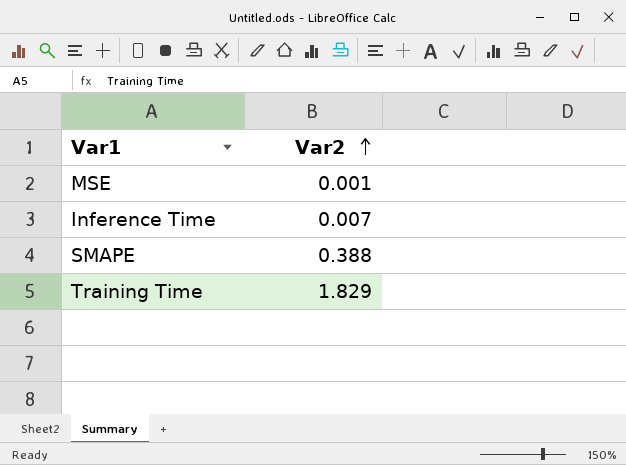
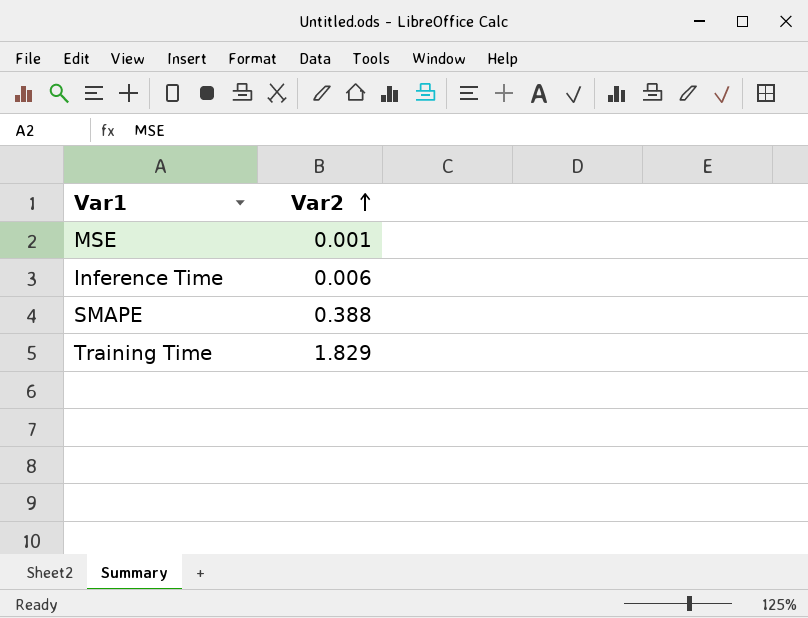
Inference Time | Var2: 0.007 -> 0.006

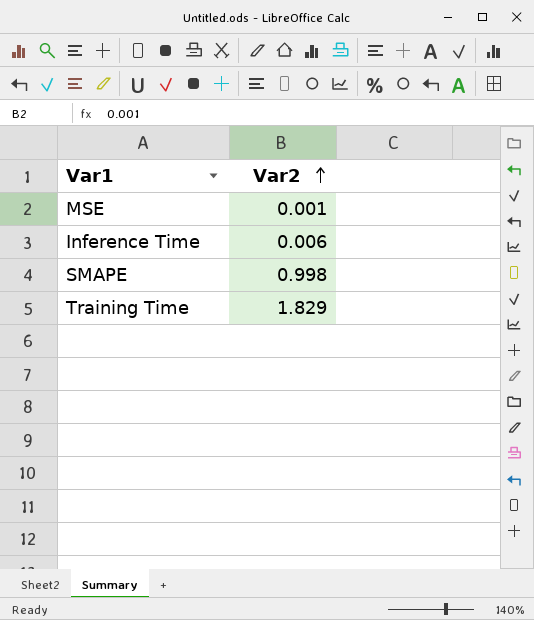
SMAPE | Var2: 0.388 -> 0.998

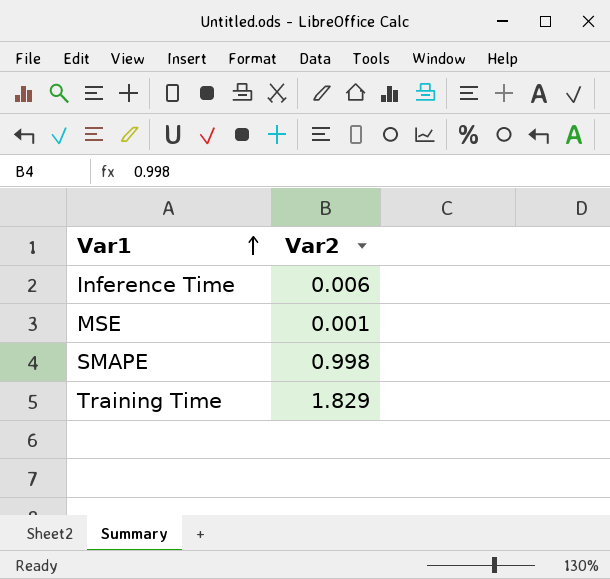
row order: Var2 ascending -> Var1 ascending

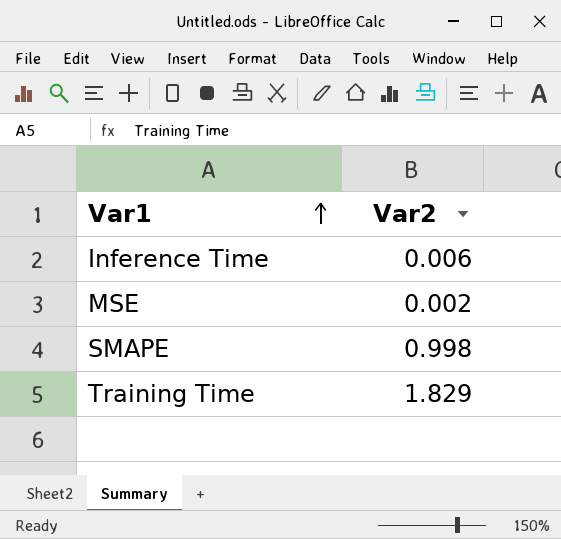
MSE | Var2: 0.001 -> 0.002

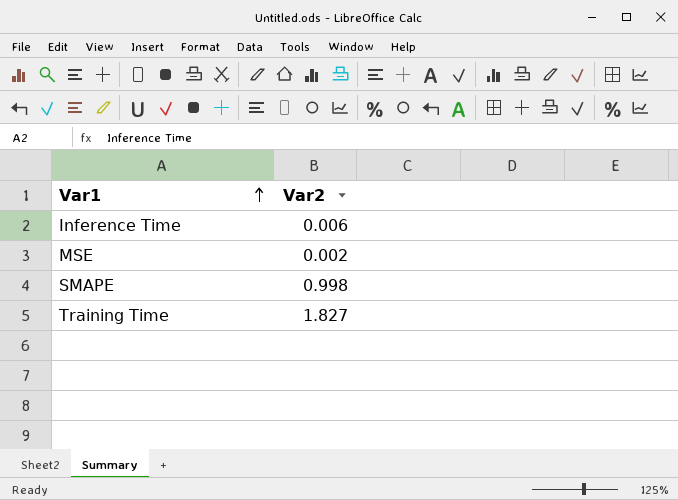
Training Time | Var2: 1.829 -> 1.827

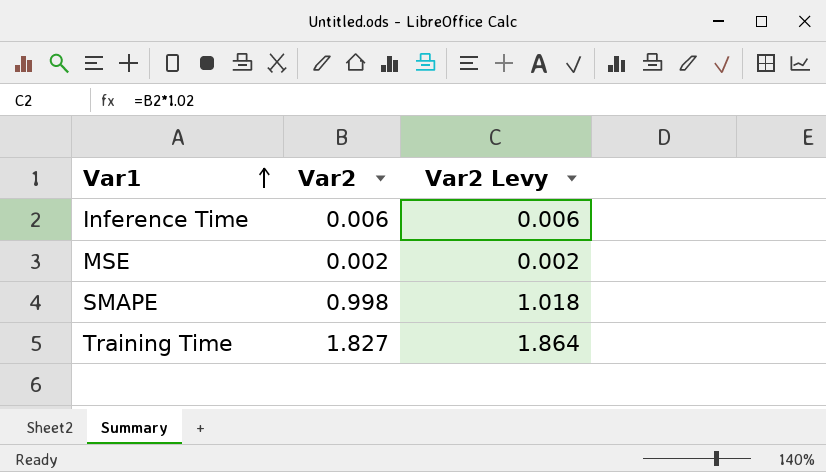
column Var2 Levy | formula: none -> [Var2] * 1.02

